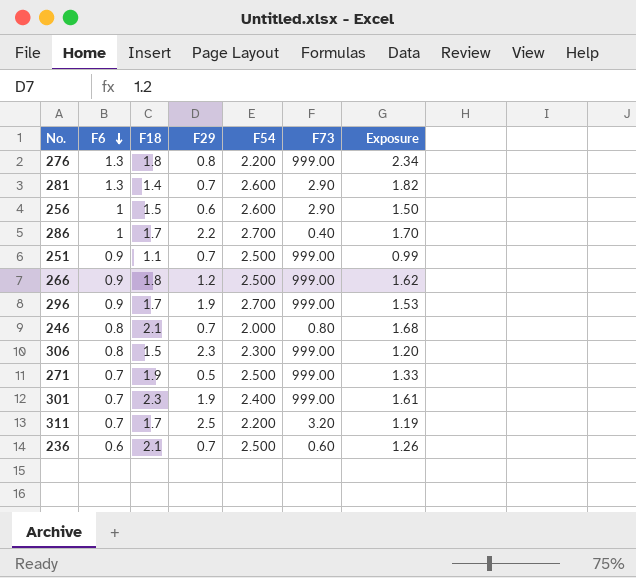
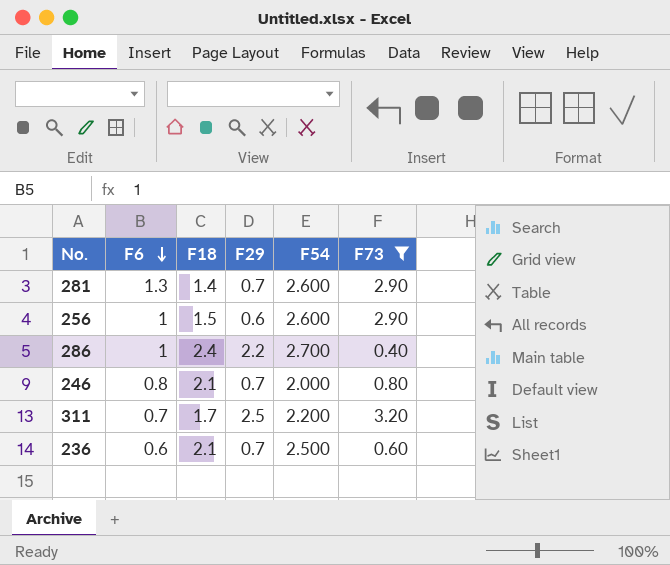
filter: none -> F73 != 999.00
column Exposure | formula: [F6] * [F18] -> none
286 | F18: 1.7 -> 2.4

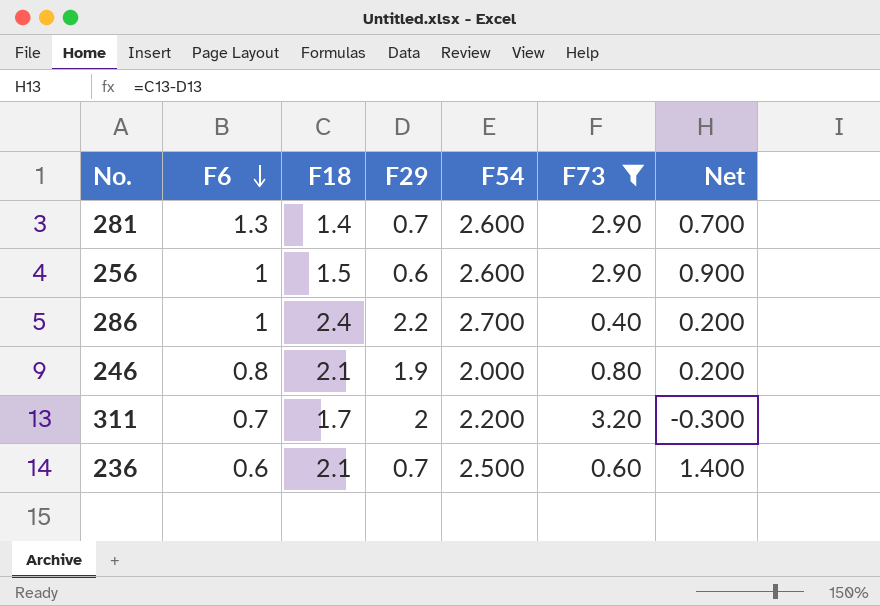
column Net | formula: none -> [F18] - [F29]
246 | F29: 0.7 -> 1.9
311 | F29: 2.5 -> 2

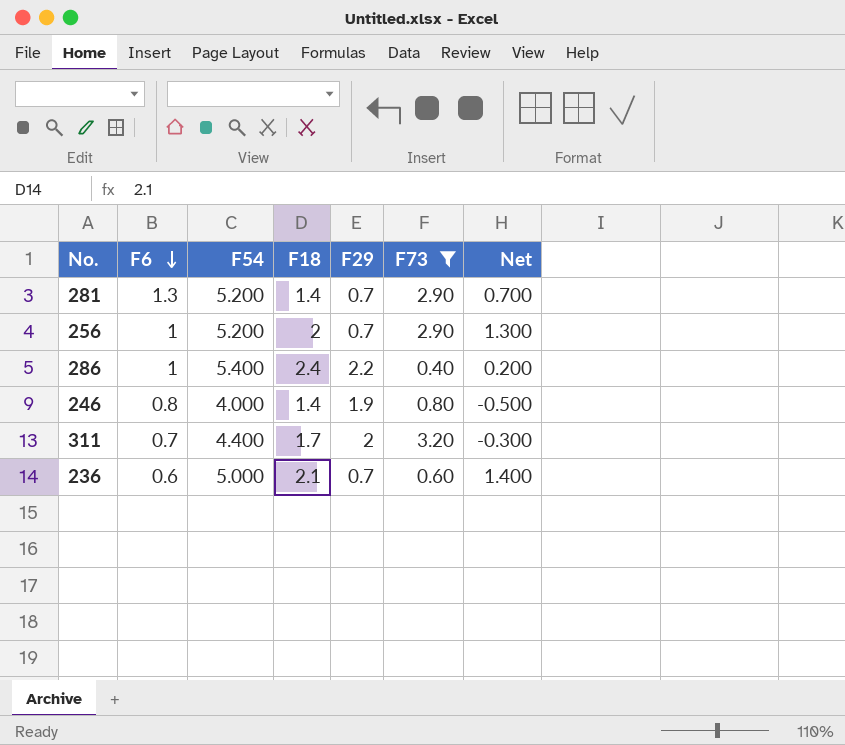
column F54 | position: 5 -> 3
281 | F54: 2.600 -> 5.200
256 | F54: 2.600 -> 5.200
256 | F18: 1.5 -> 2
256 | F29: 0.6 -> 0.7
256 | Net: 0.900 -> 1.300
286 | F54: 2.700 -> 5.400
246 | F54: 2.000 -> 4.000
246 | F18: 2.1 -> 1.4
246 | Net: 0.200 -> -0.500
311 | F54: 2.200 -> 4.400
236 | F54: 2.500 -> 5.000

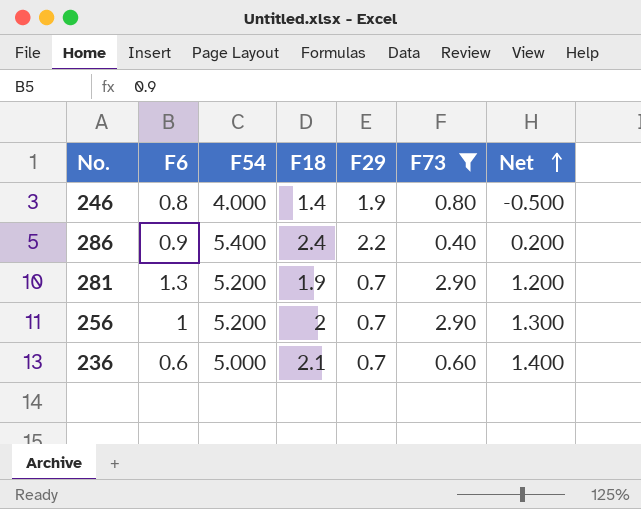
row order: F6 descending -> Net ascending
row 311: 0.7 | 4.400 | 1.7 | 2 | 3.20 | -0.300 -> none
286 | F6: 1 -> 0.9
281 | F18: 1.4 -> 1.9
281 | Net: 0.700 -> 1.200

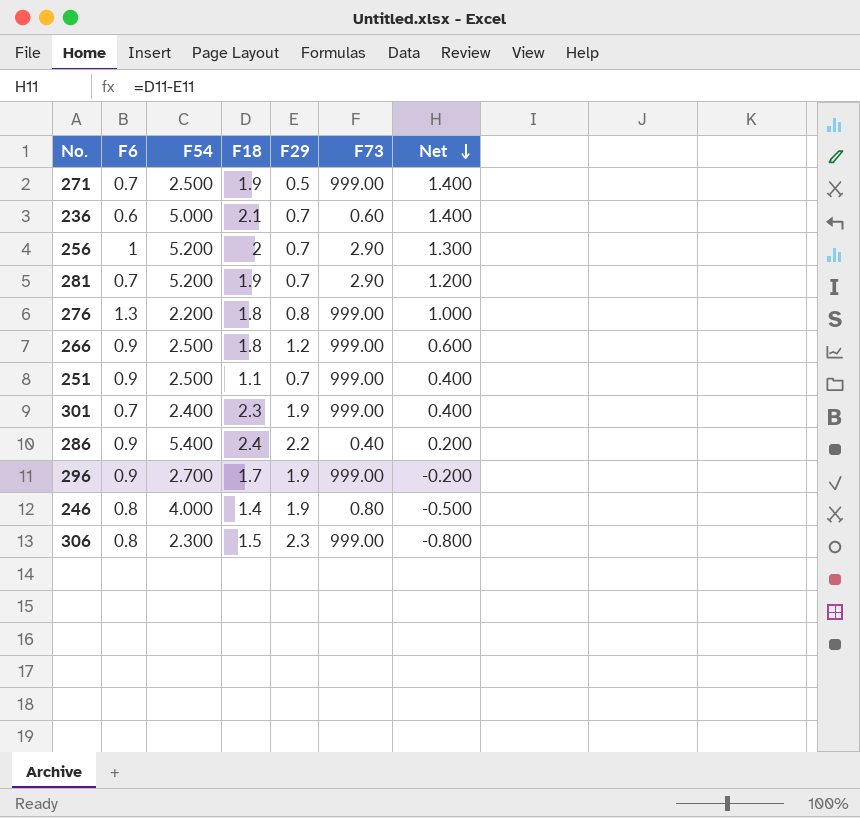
filter: F73 != 999.00 -> none
row order: Net ascending -> Net descending
281 | F6: 1.3 -> 0.7

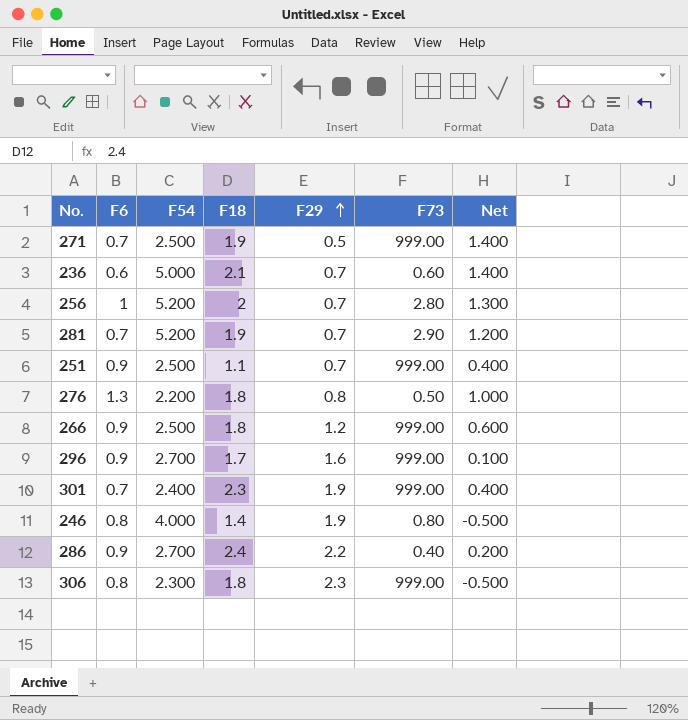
row order: Net descending -> F29 ascending
256 | F73: 2.90 -> 2.80
276 | F73: 999.00 -> 0.50
296 | F29: 1.9 -> 1.6
296 | Net: -0.200 -> 0.100
286 | F54: 5.400 -> 2.700
306 | F18: 1.5 -> 1.8
306 | Net: -0.800 -> -0.500

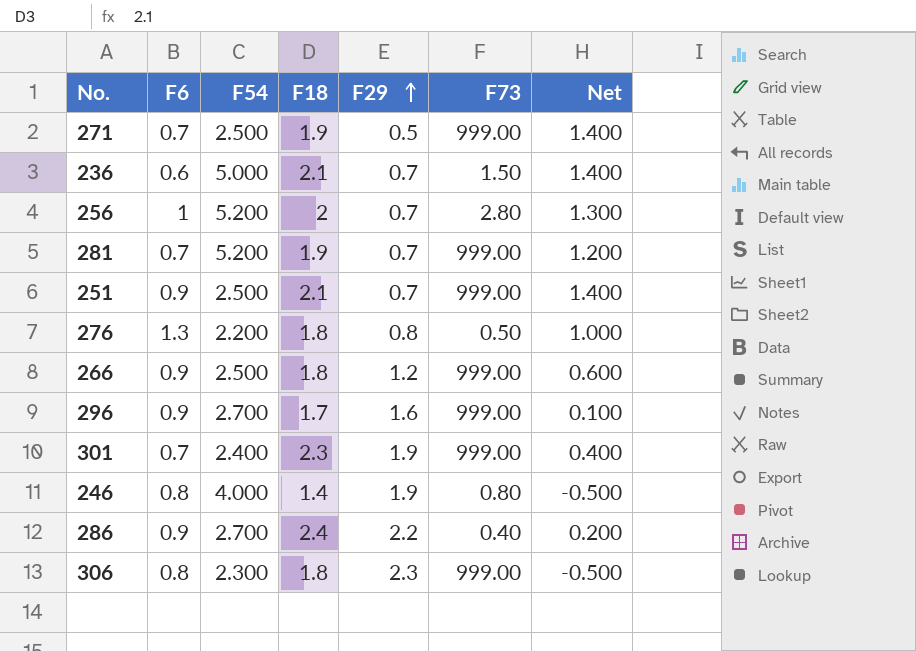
236 | F73: 0.60 -> 1.50
281 | F73: 2.90 -> 999.00
251 | F18: 1.1 -> 2.1
251 | Net: 0.400 -> 1.400

